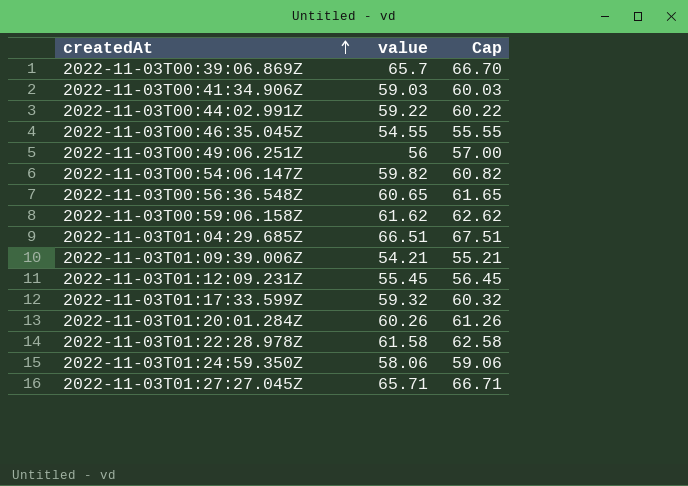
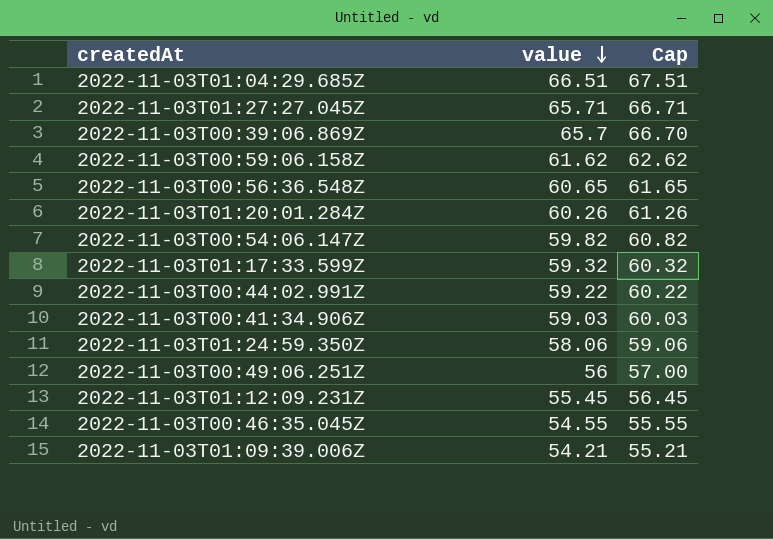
row order: createdAt ascending -> value descending
row 2022-11-03T01:22:28.978Z: 61.58 | 62.58 -> none

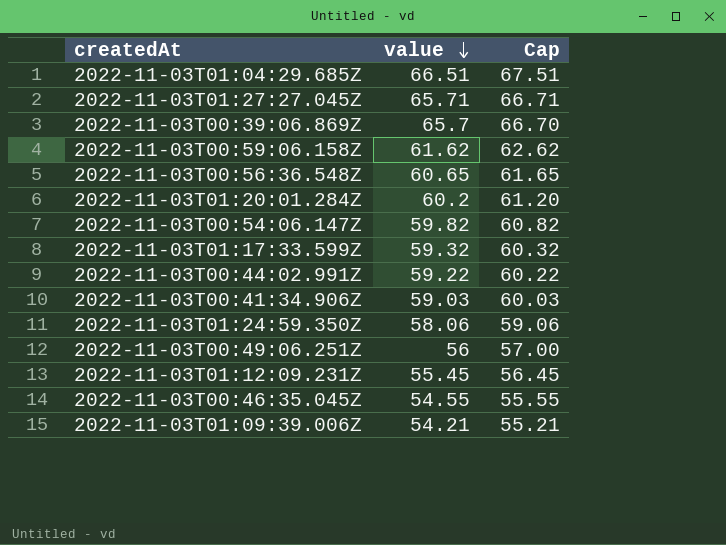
2022-11-03T01:20:01.284Z | value: 60.26 -> 60.2
2022-11-03T01:20:01.284Z | Cap: 61.26 -> 61.20

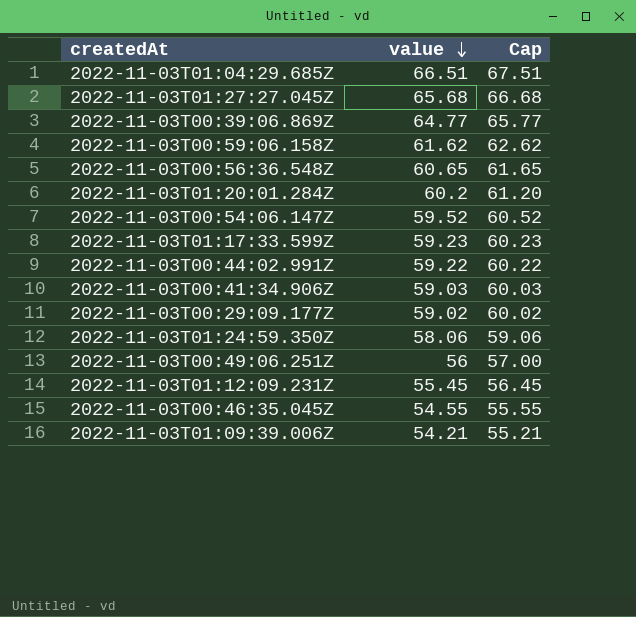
2022-11-03T01:27:27.045Z | value: 65.71 -> 65.68
2022-11-03T01:27:27.045Z | Cap: 66.71 -> 66.68
2022-11-03T00:39:06.869Z | value: 65.7 -> 64.77
2022-11-03T00:39:06.869Z | Cap: 66.70 -> 65.77
2022-11-03T00:54:06.147Z | value: 59.82 -> 59.52
2022-11-03T00:54:06.147Z | Cap: 60.82 -> 60.52
2022-11-03T01:17:33.599Z | value: 59.32 -> 59.23
2022-11-03T01:17:33.599Z | Cap: 60.32 -> 60.23
row 2022-11-03T00:29:09.177Z: none -> 59.02 | 60.02

